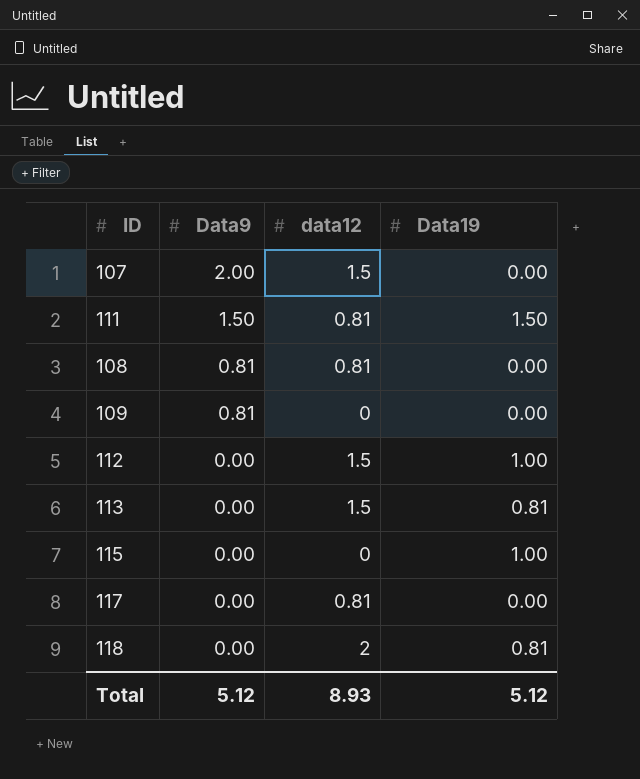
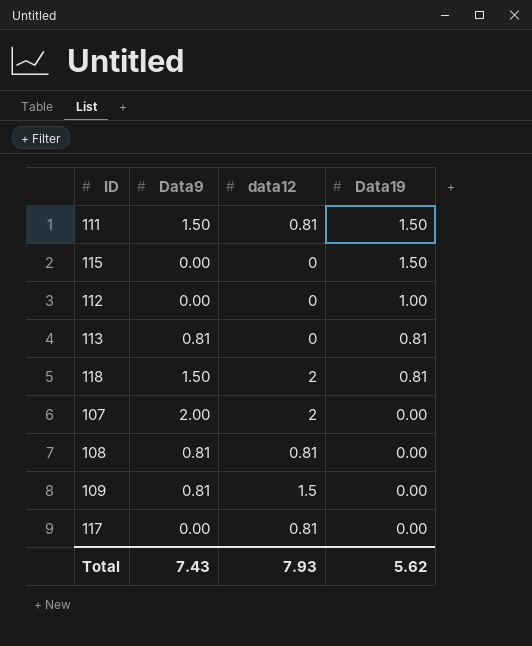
row order: Data9 descending -> Data19 descending
115 | Data19: 1.00 -> 1.50
112 | data12: 1.5 -> 0
113 | Data9: 0.00 -> 0.81
113 | data12: 1.5 -> 0
118 | Data9: 0.00 -> 1.50
107 | data12: 1.5 -> 2
109 | data12: 0 -> 1.5
Total | Data9: 5.12 -> 7.43
Total | data12: 8.93 -> 7.93
Total | Data19: 5.12 -> 5.62

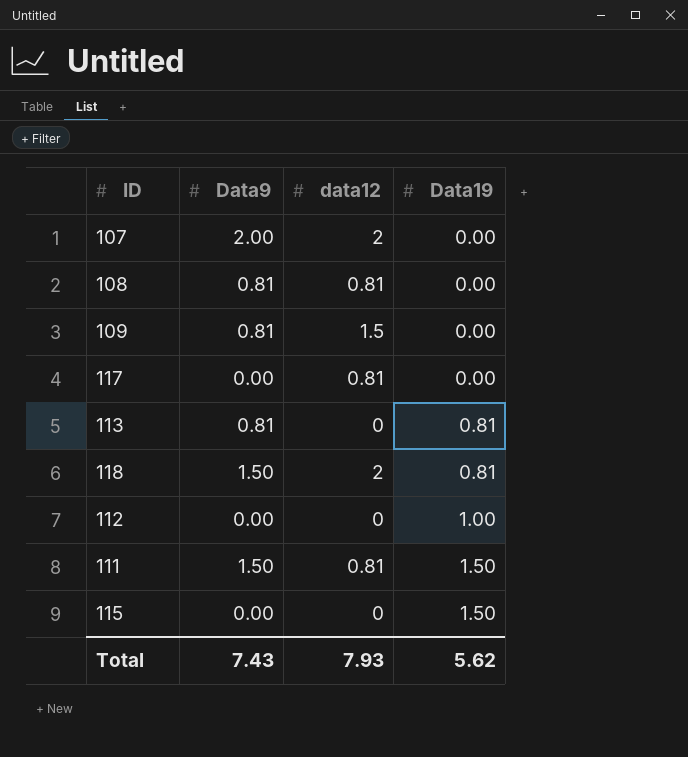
row order: Data19 descending -> Data19 ascending

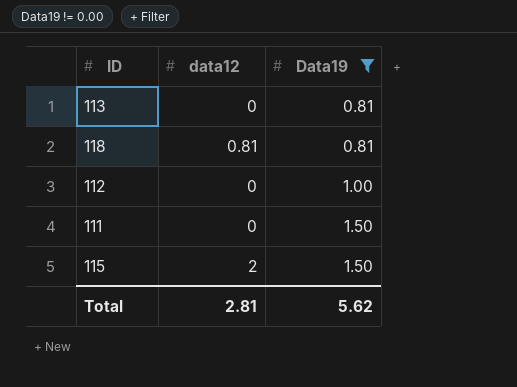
filter: none -> Data19 != 0.00
column Data9 | position: 2 -> none
118 | data12: 2 -> 0.81
111 | data12: 0.81 -> 0
115 | data12: 0 -> 2
Total | data12: 7.93 -> 2.81

